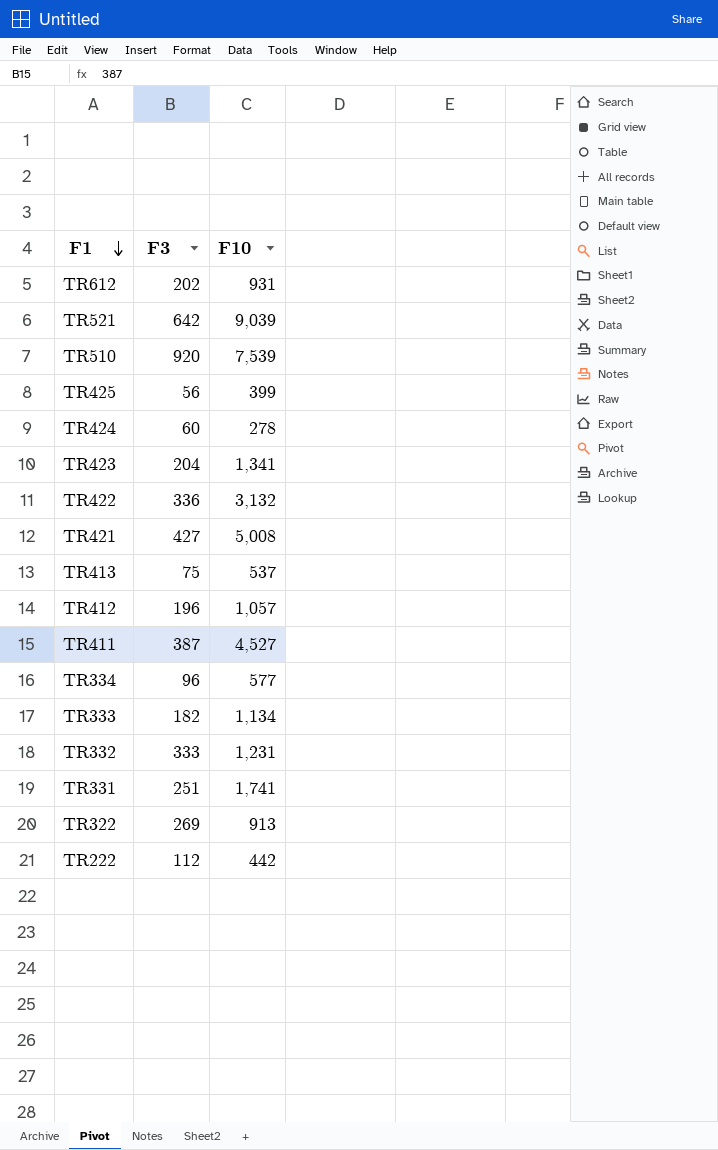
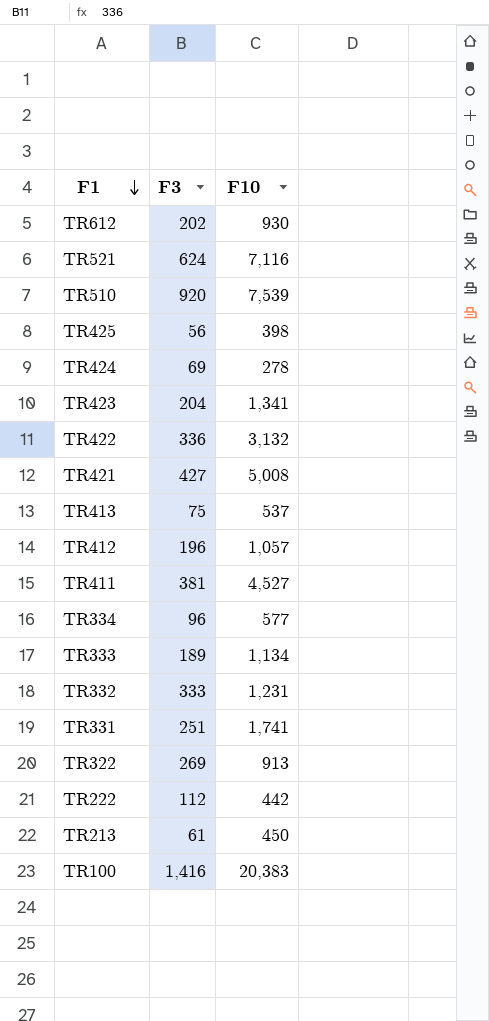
TR612 | F10: 931 -> 930
TR521 | F3: 642 -> 624
TR521 | F10: 9,039 -> 7,116
TR425 | F10: 399 -> 398
TR424 | F3: 60 -> 69
TR411 | F3: 387 -> 381
TR333 | F3: 182 -> 189
row TR213: none -> 61 | 450
row TR100: none -> 1,416 | 20,383

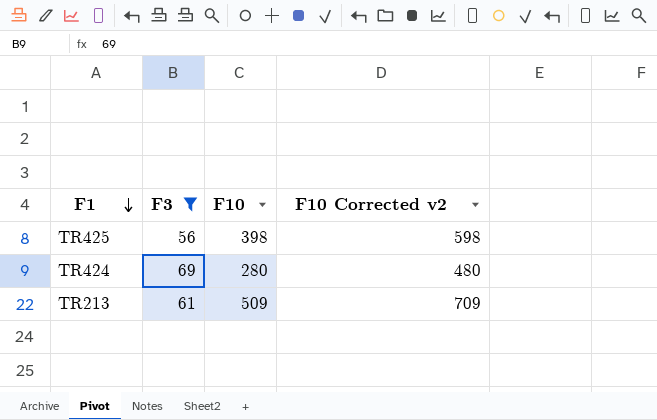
filter: none -> F3 <= 69
column F10 Corrected v2 | formula: none -> [F10] + 200
TR424 | F10: 278 -> 280
TR213 | F10: 450 -> 509

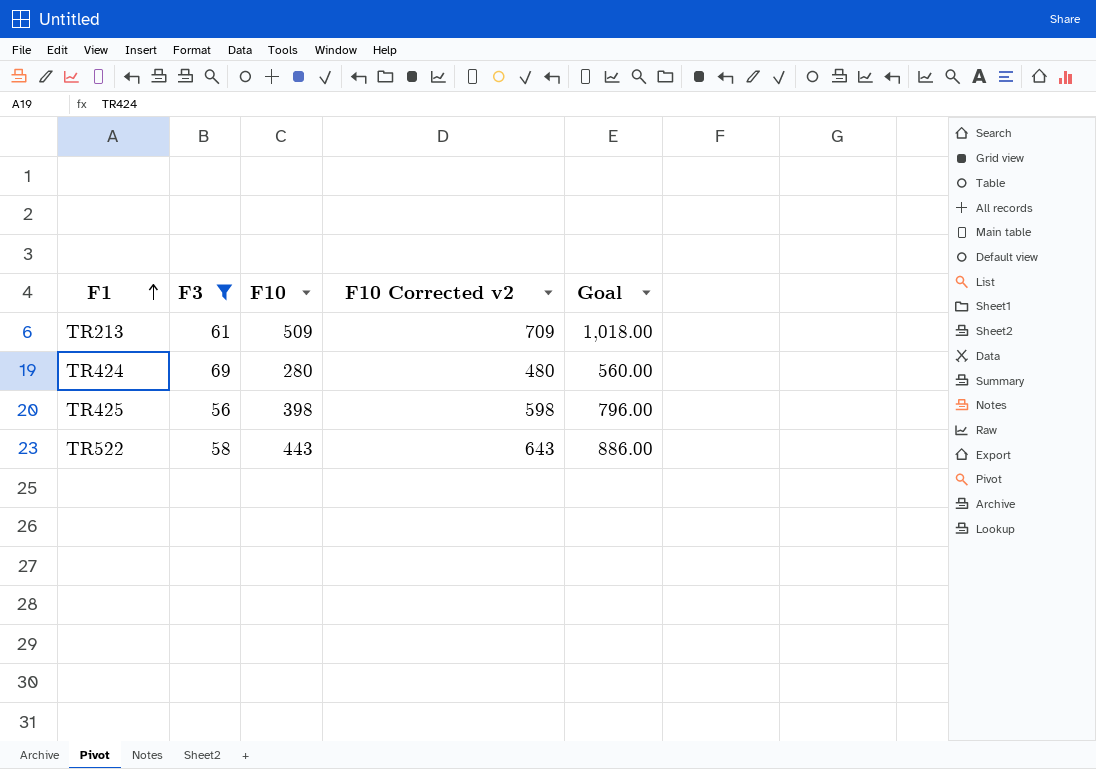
row order: F1 descending -> F1 ascending
column Goal | formula: none -> [F10] * 2
row TR522: none -> 58 | 443 | 643 | 886.00

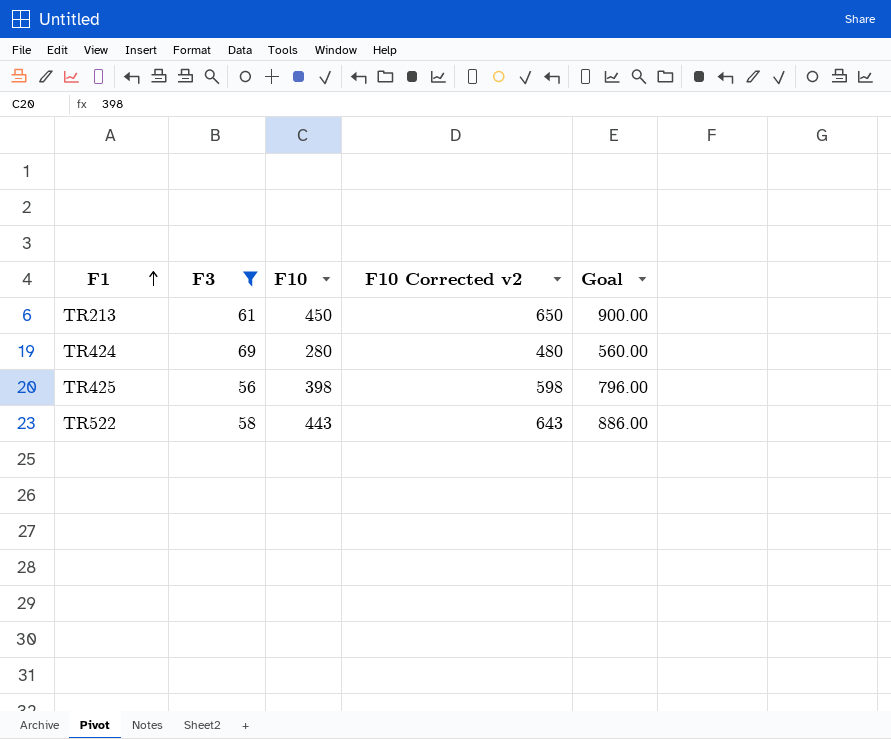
TR213 | F10: 509 -> 450
TR213 | F10 Corrected v2: 709 -> 650
TR213 | Goal: 1,018.00 -> 900.00

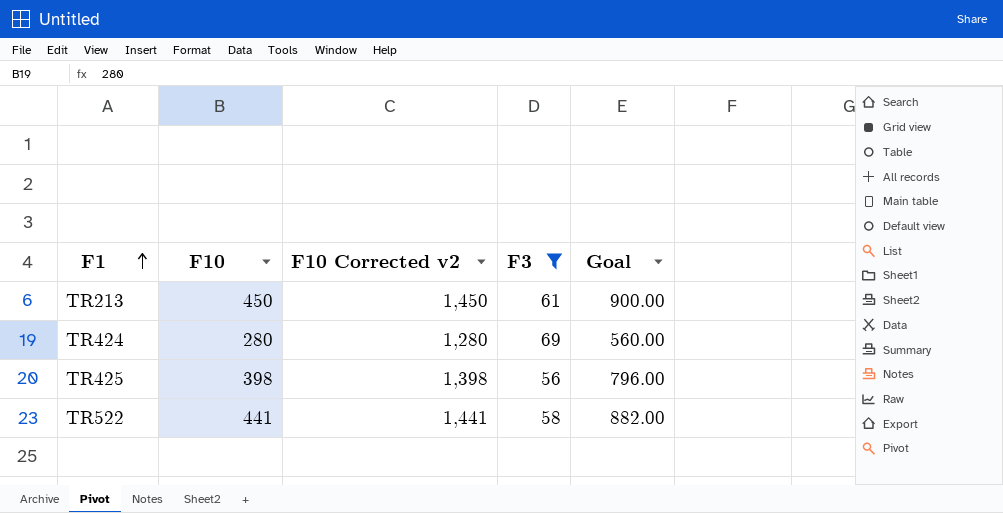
column F10 Corrected v2 | formula: [F10] + 200 -> [F10] + 1000
column F3 | position: 2 -> 4
TR522 | F10: 443 -> 441
TR522 | Goal: 886.00 -> 882.00

